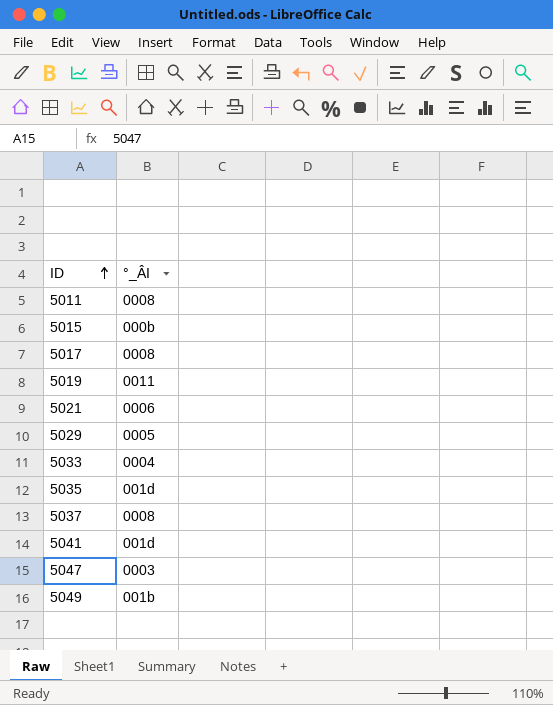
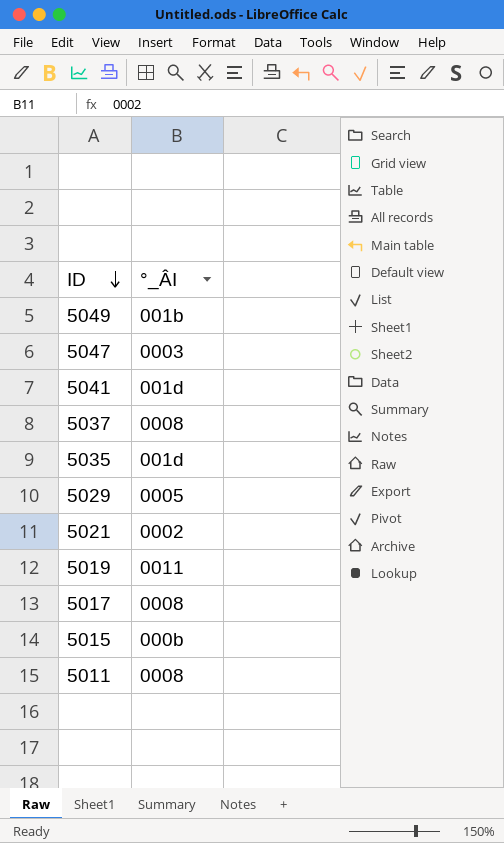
row order: ID ascending -> ID descending
row 5033: 0004 -> none
5021 | °_ÂI: 0006 -> 0002

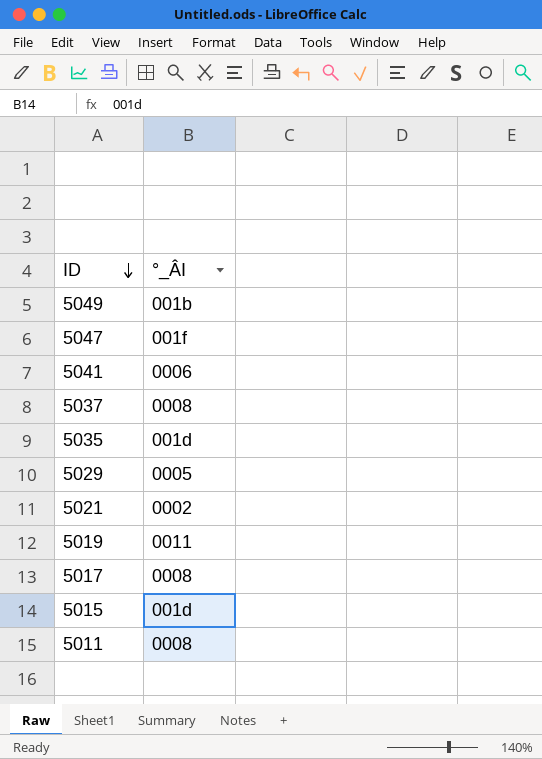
5047 | °_ÂI: 0003 -> 001f
5041 | °_ÂI: 001d -> 0006
5015 | °_ÂI: 000b -> 001d

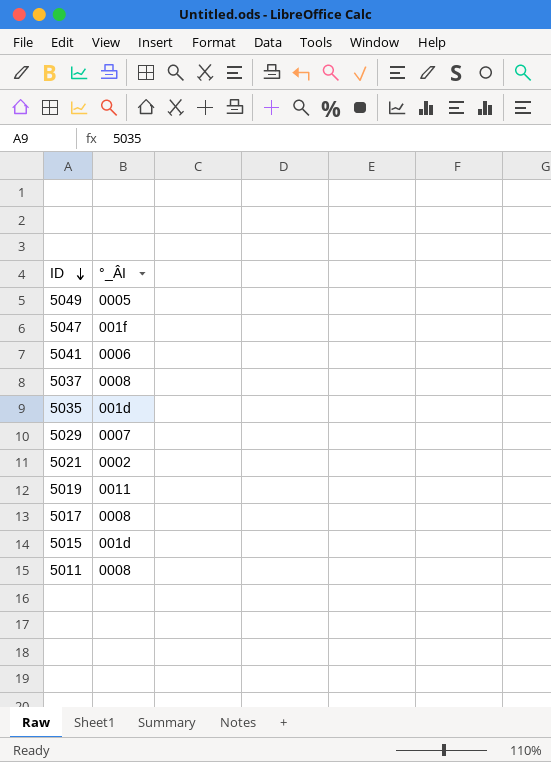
5049 | °_ÂI: 001b -> 0005
5029 | °_ÂI: 0005 -> 0007

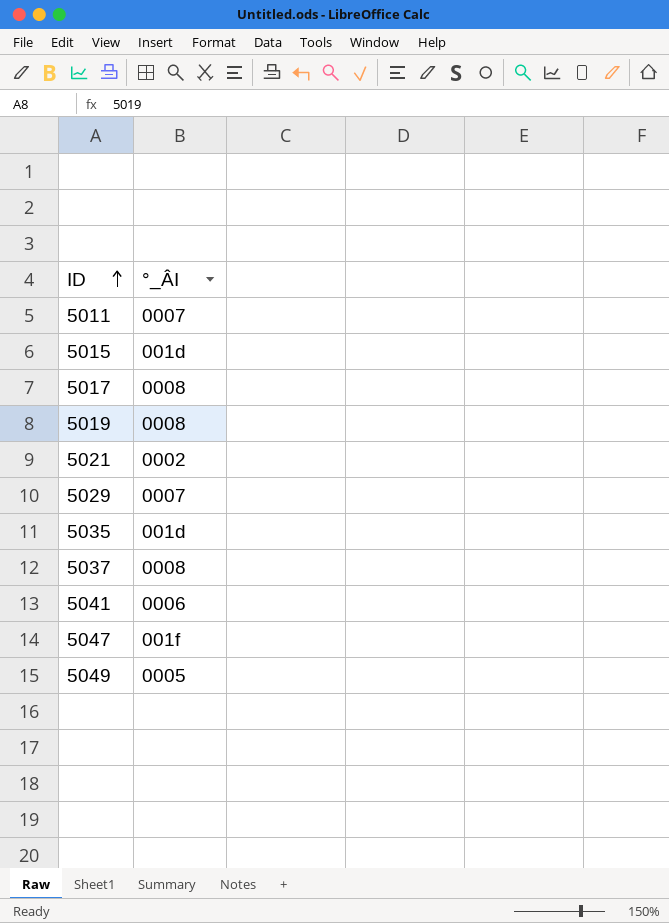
row order: ID descending -> ID ascending
5011 | °_ÂI: 0008 -> 0007
5019 | °_ÂI: 0011 -> 0008

